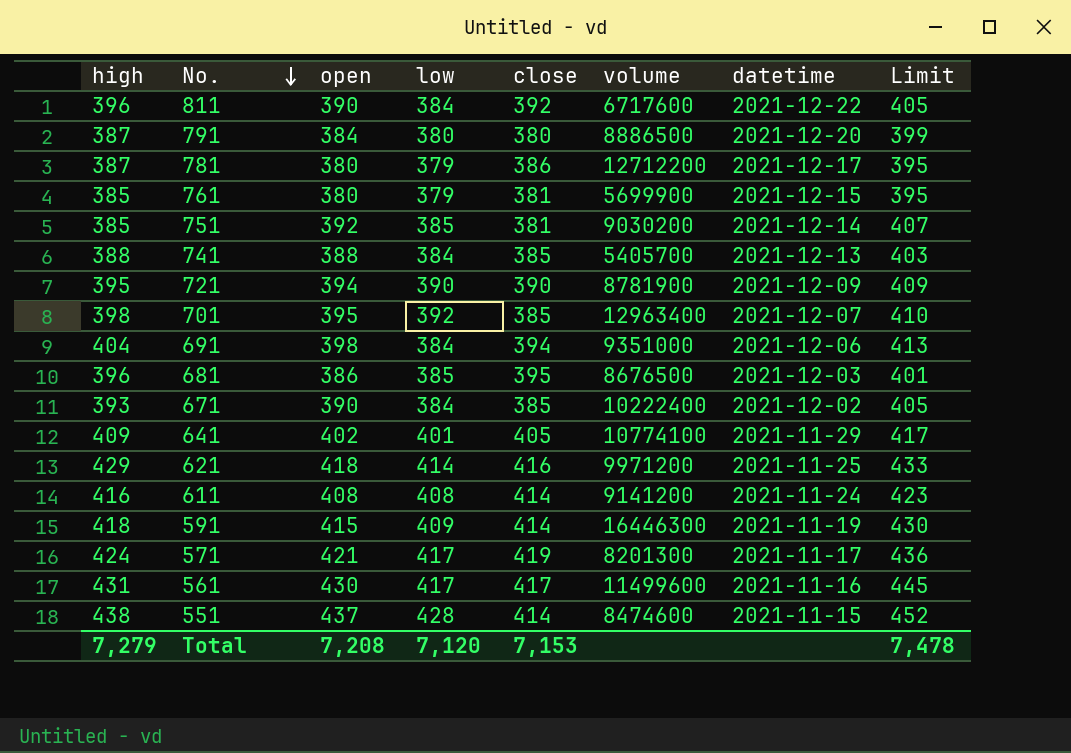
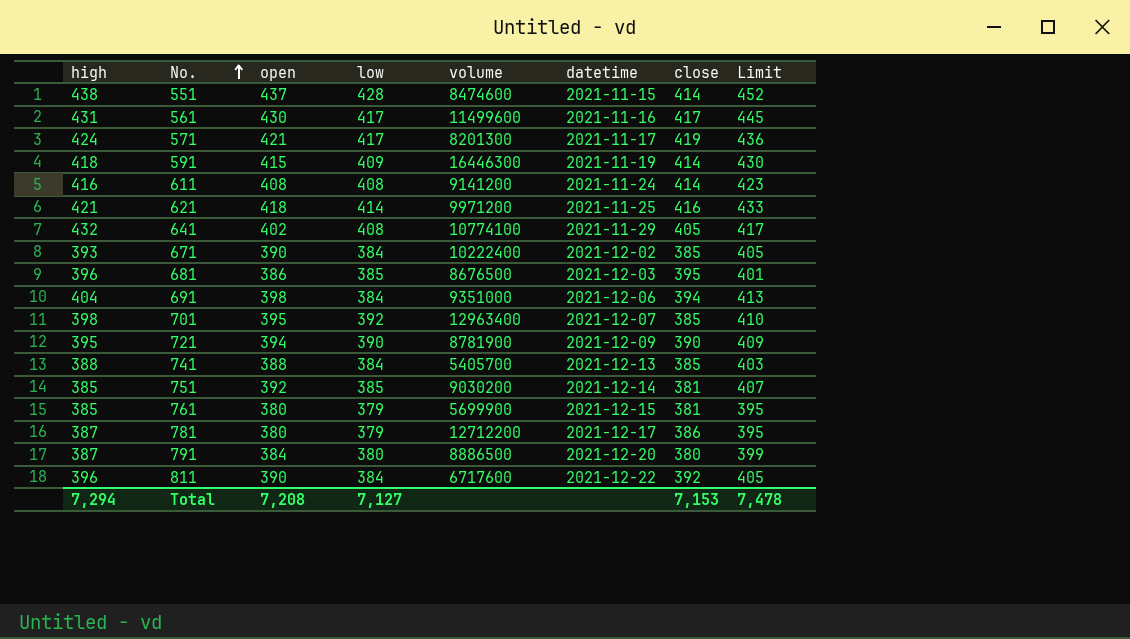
row order: No. descending -> No. ascending
column close | position: 5 -> 7
621 | high: 429 -> 421
641 | high: 409 -> 432
641 | low: 401 -> 408
Total | high: 7,279 -> 7,294
Total | low: 7,120 -> 7,127

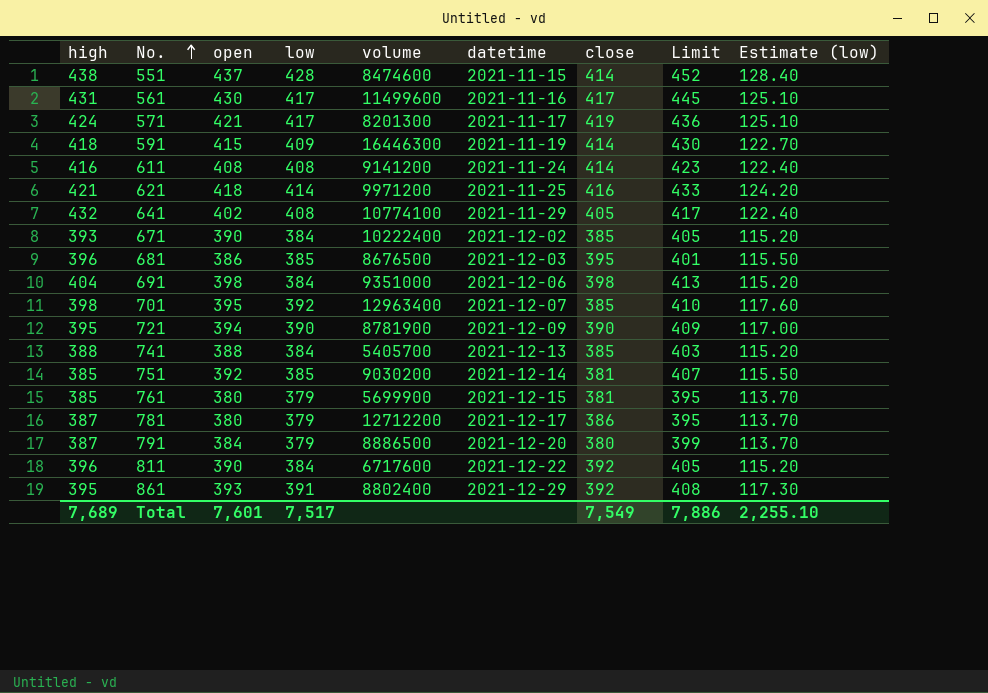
column Estimate (low) | formula: none -> [low] * 0.3
691 | close: 394 -> 398
791 | low: 380 -> 379
row 861: none -> 395 | 393 | 391 | 8802400 | 2021-12-29 | 392 | 408 | 117.30
Total | high: 7,294 -> 7,689
Total | open: 7,208 -> 7,601
Total | low: 7,127 -> 7,517
Total | close: 7,153 -> 7,549
Total | Limit: 7,478 -> 7,886

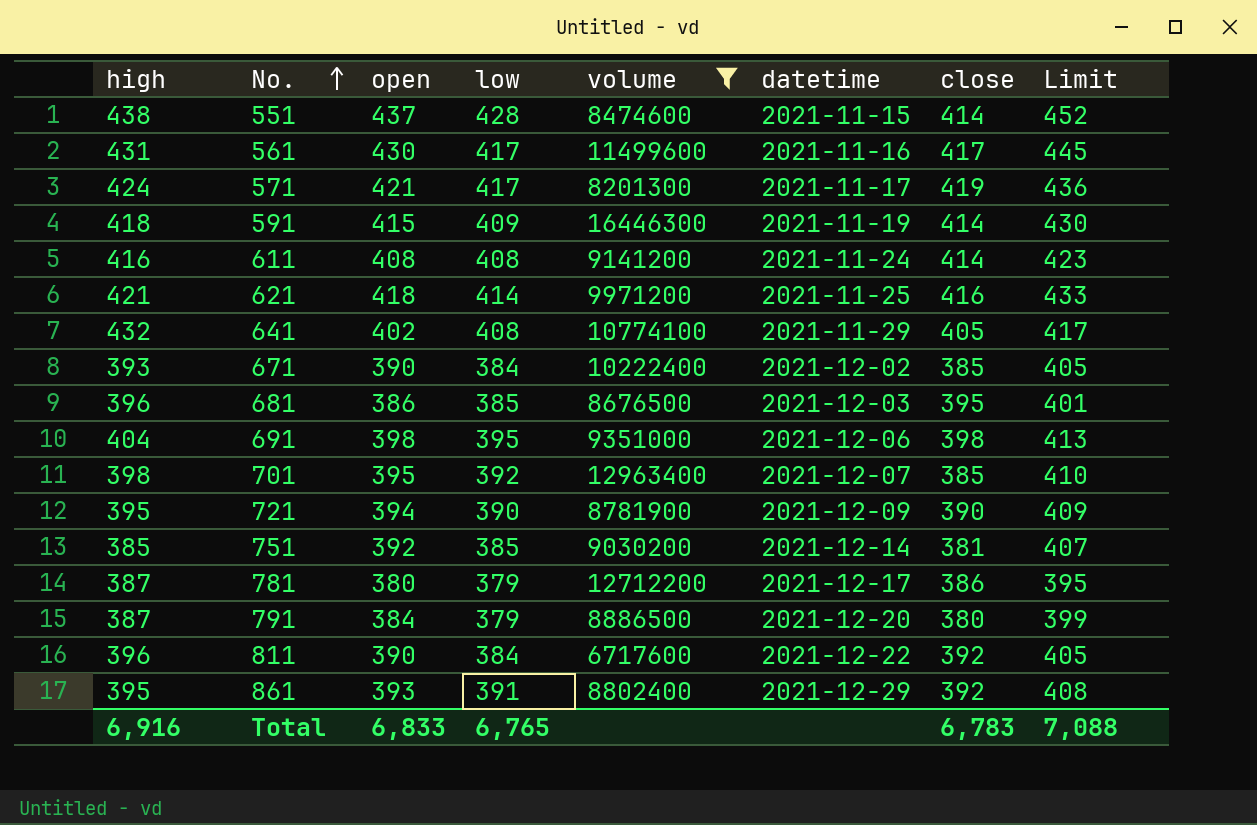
filter: none -> volume >= 6717600
column Estimate (low) | formula: [low] * 0.3 -> none
691 | low: 384 -> 395
Total | high: 7,689 -> 6,916
Total | open: 7,601 -> 6,833
Total | low: 7,517 -> 6,765
Total | close: 7,549 -> 6,783
Total | Limit: 7,886 -> 7,088

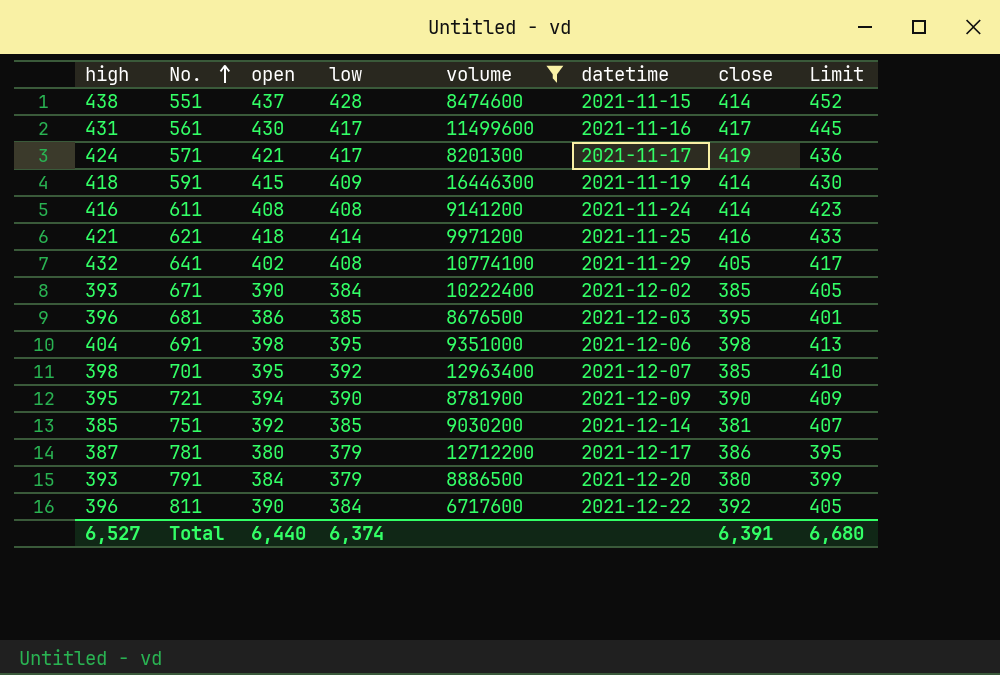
row 861: 395 | 393 | 391 | 8802400 | 2021-12-29 | 392 | 408 -> none
791 | high: 387 -> 393
Total | high: 6,916 -> 6,527
Total | open: 6,833 -> 6,440
Total | low: 6,765 -> 6,374
Total | close: 6,783 -> 6,391
Total | Limit: 7,088 -> 6,680

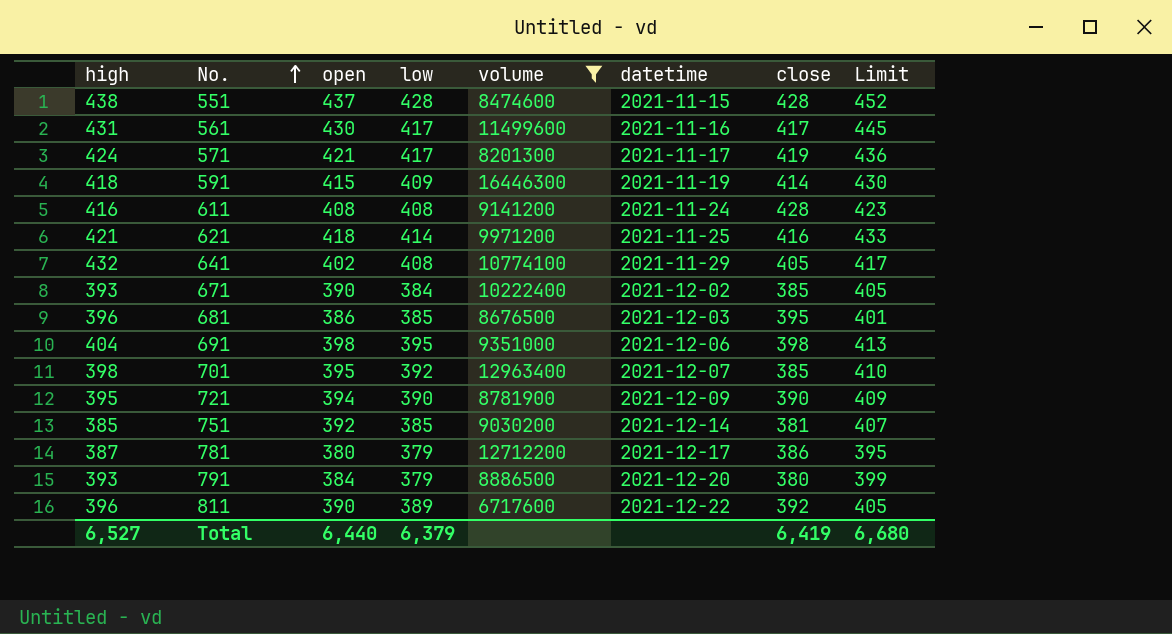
551 | close: 414 -> 428
611 | close: 414 -> 428
811 | low: 384 -> 389
Total | low: 6,374 -> 6,379
Total | close: 6,391 -> 6,419

